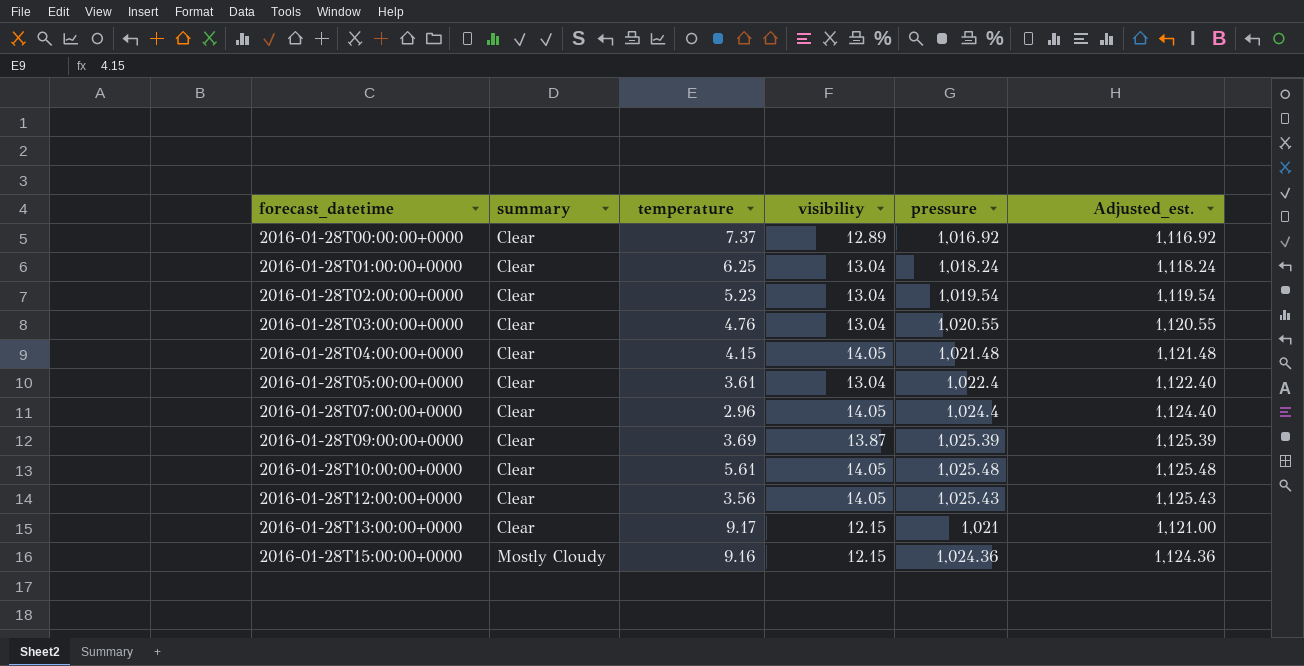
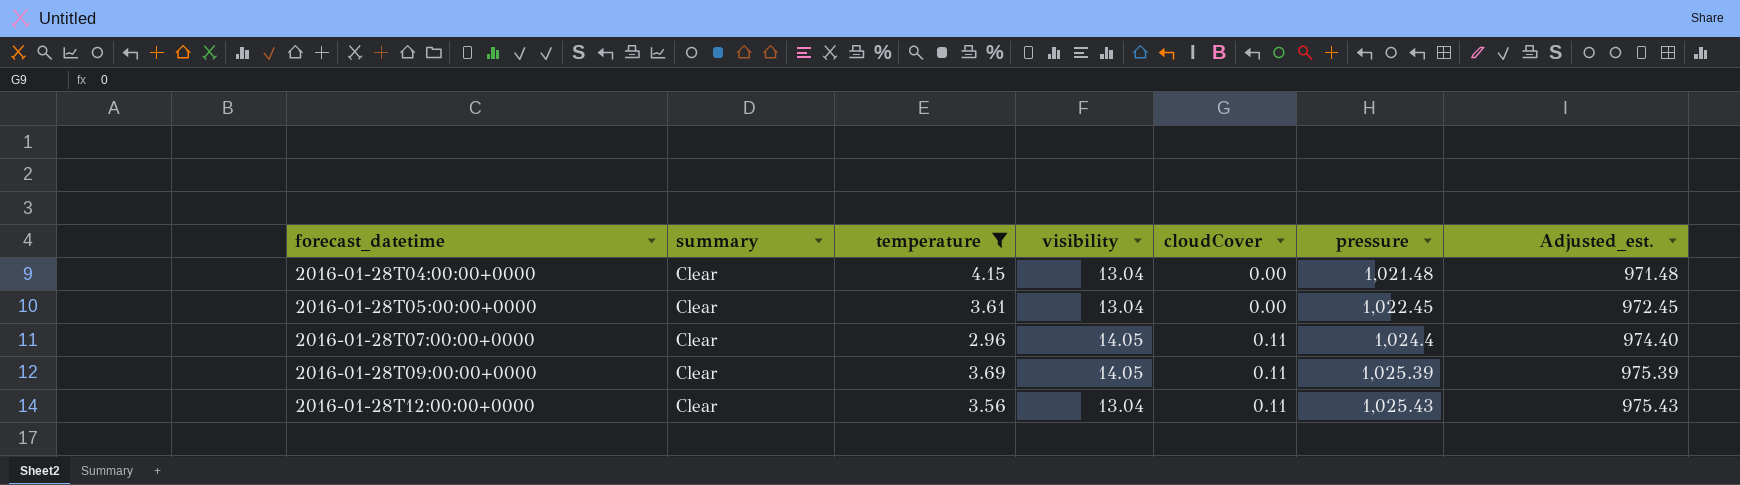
filter: none -> temperature <= 4.15
column cloudCover | position: none -> 5
column Adjusted_est. | formula: [pressure] + 100 -> [pressure] - 50
2016-01-28T04:00:00+0000 | visibility: 14.05 -> 13.04
2016-01-28T05:00:00+0000 | pressure: 1,022.4 -> 1,022.45
2016-01-28T09:00:00+0000 | visibility: 13.87 -> 14.05
2016-01-28T12:00:00+0000 | visibility: 14.05 -> 13.04

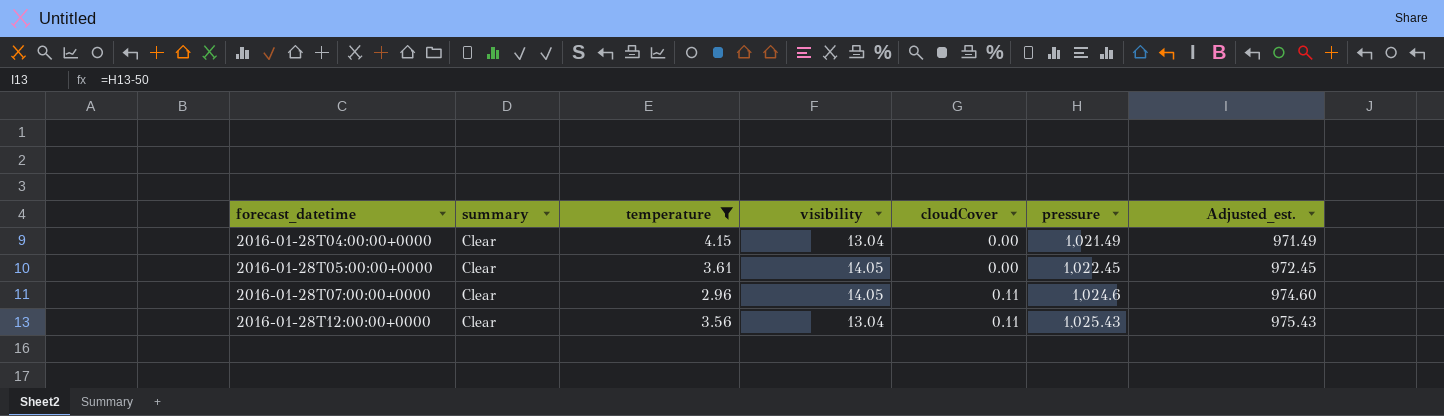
row 2016-01-28T09:00:00+0000: Clear | 3.69 | 14.05 | 0.11 | 1,025.39 | 975.39 -> none
2016-01-28T04:00:00+0000 | pressure: 1,021.48 -> 1,021.49
2016-01-28T04:00:00+0000 | Adjusted_est.: 971.48 -> 971.49
2016-01-28T05:00:00+0000 | visibility: 13.04 -> 14.05
2016-01-28T07:00:00+0000 | pressure: 1,024.4 -> 1,024.6
2016-01-28T07:00:00+0000 | Adjusted_est.: 974.40 -> 974.60

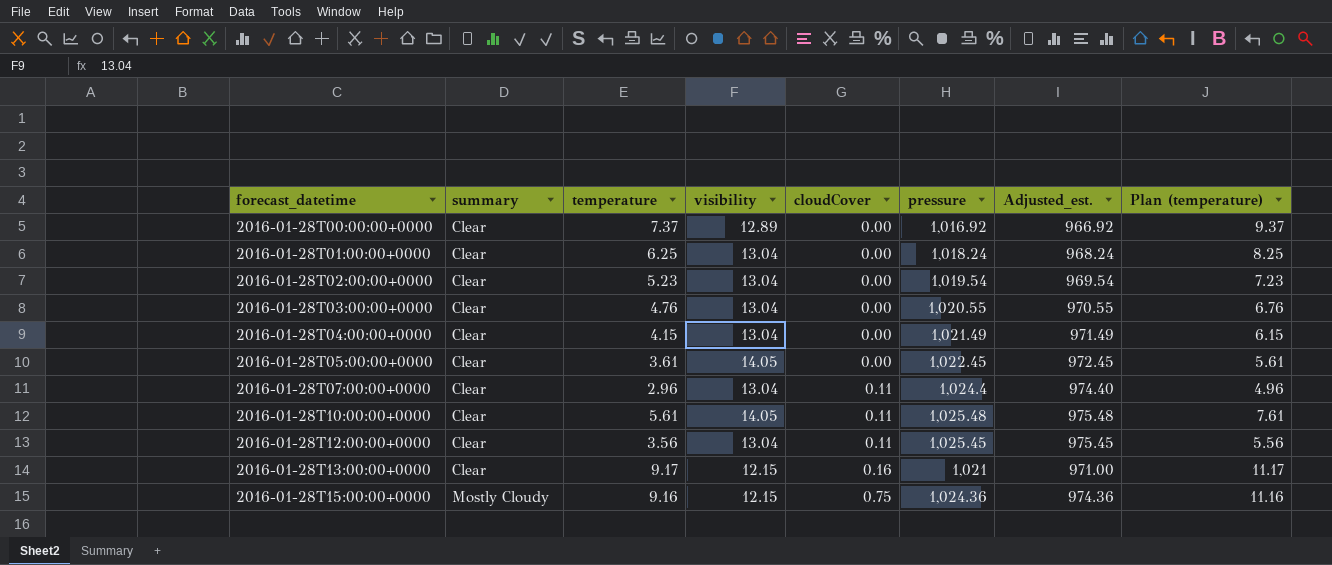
filter: temperature <= 4.15 -> none
column Plan (temperature) | formula: none -> [temperature] + 2
2016-01-28T07:00:00+0000 | visibility: 14.05 -> 13.04
2016-01-28T07:00:00+0000 | pressure: 1,024.6 -> 1,024.4
2016-01-28T07:00:00+0000 | Adjusted_est.: 974.60 -> 974.40
2016-01-28T12:00:00+0000 | pressure: 1,025.43 -> 1,025.45
2016-01-28T12:00:00+0000 | Adjusted_est.: 975.43 -> 975.45

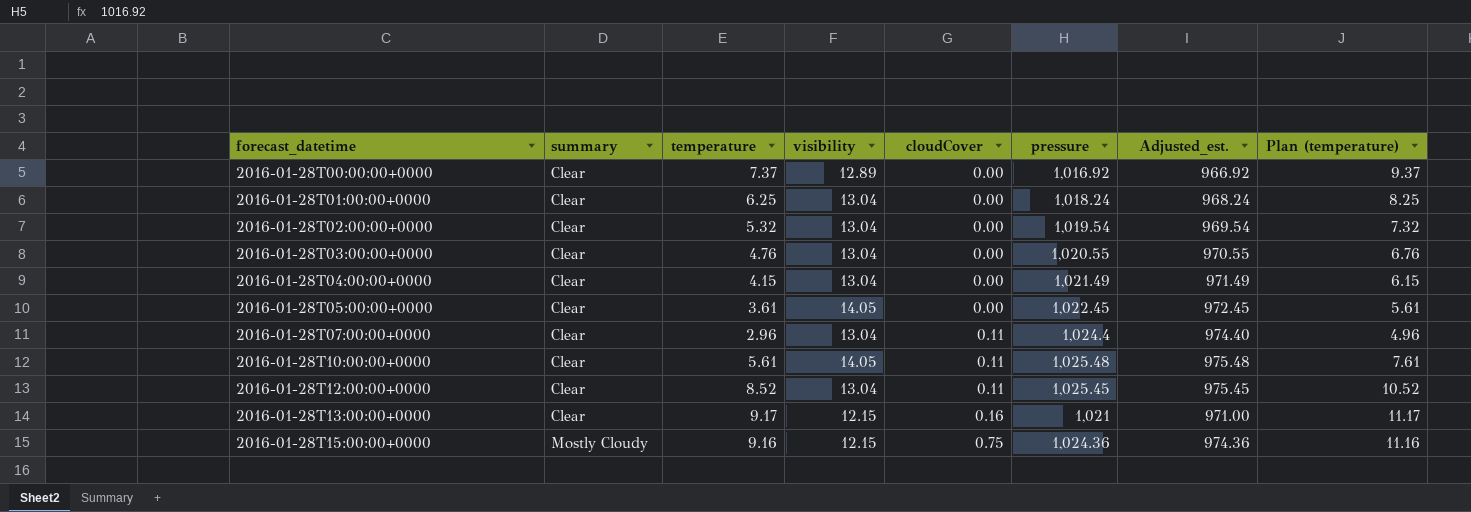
2016-01-28T02:00:00+0000 | temperature: 5.23 -> 5.32
2016-01-28T02:00:00+0000 | Plan (temperature): 7.23 -> 7.32
2016-01-28T12:00:00+0000 | temperature: 3.56 -> 8.52
2016-01-28T12:00:00+0000 | Plan (temperature): 5.56 -> 10.52

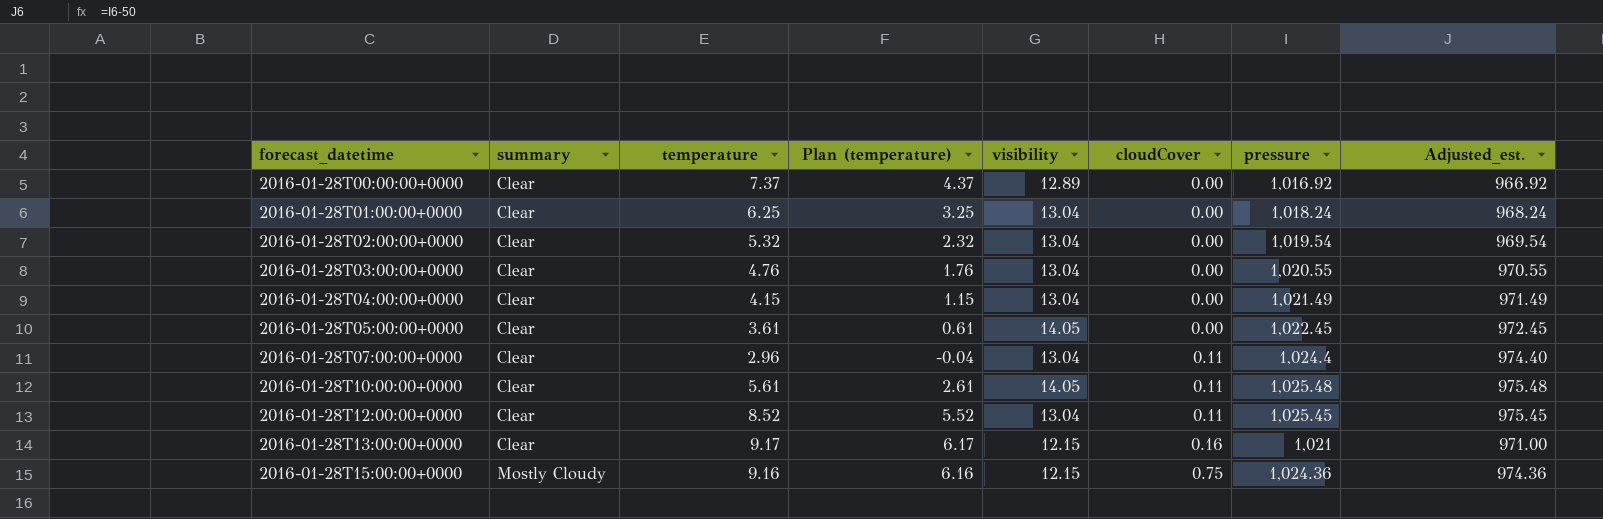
column Plan (temperature) | formula: [temperature] + 2 -> [temperature] - 3
column Plan (temperature) | position: 8 -> 4

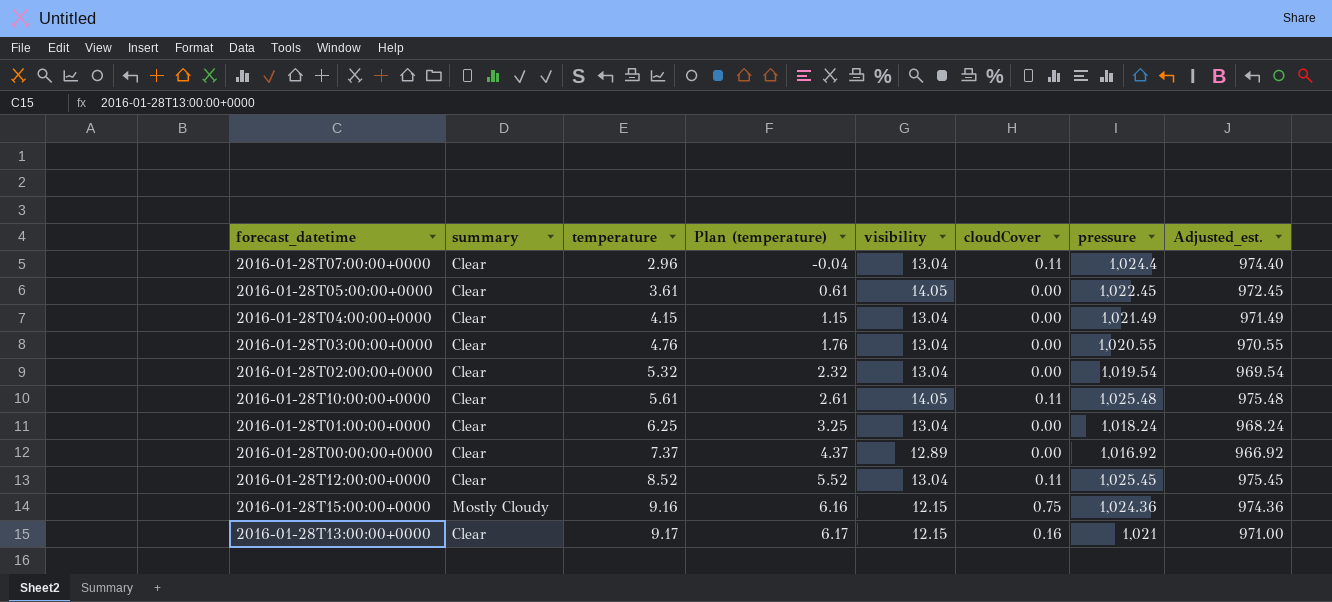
row order: forecast_datetime ascending -> temperature ascending

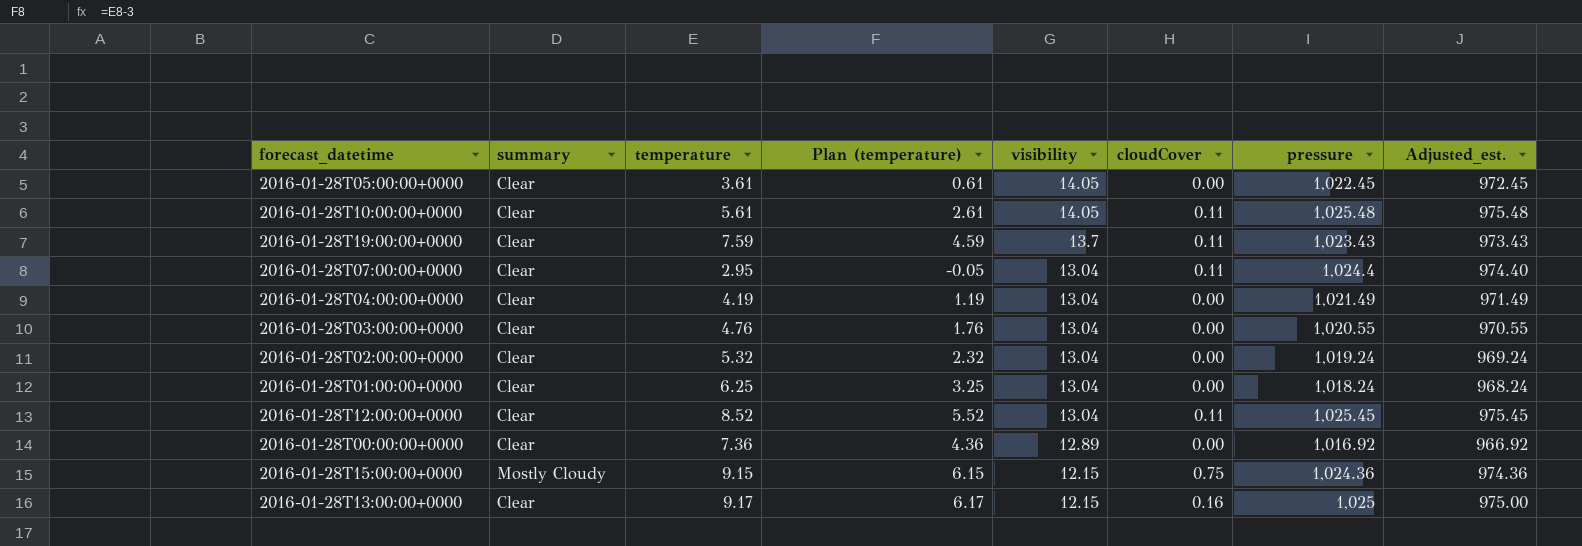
row order: temperature ascending -> visibility descending
row 2016-01-28T19:00:00+0000: none -> Clear | 7.59 | 4.59 | 13.7 | 0.11 | 1,023.43 | 973.43
2016-01-28T07:00:00+0000 | temperature: 2.96 -> 2.95
2016-01-28T07:00:00+0000 | Plan (temperature): -0.04 -> -0.05
2016-01-28T04:00:00+0000 | temperature: 4.15 -> 4.19
2016-01-28T04:00:00+0000 | Plan (temperature): 1.15 -> 1.19
2016-01-28T02:00:00+0000 | pressure: 1,019.54 -> 1,019.24
2016-01-28T02:00:00+0000 | Adjusted_est.: 969.54 -> 969.24
2016-01-28T00:00:00+0000 | temperature: 7.37 -> 7.36
2016-01-28T00:00:00+0000 | Plan (temperature): 4.37 -> 4.36
2016-01-28T15:00:00+0000 | temperature: 9.16 -> 9.15
2016-01-28T15:00:00+0000 | Plan (temperature): 6.16 -> 6.15
2016-01-28T13:00:00+0000 | pressure: 1,021 -> 1,025
2016-01-28T13:00:00+0000 | Adjusted_est.: 971.00 -> 975.00

